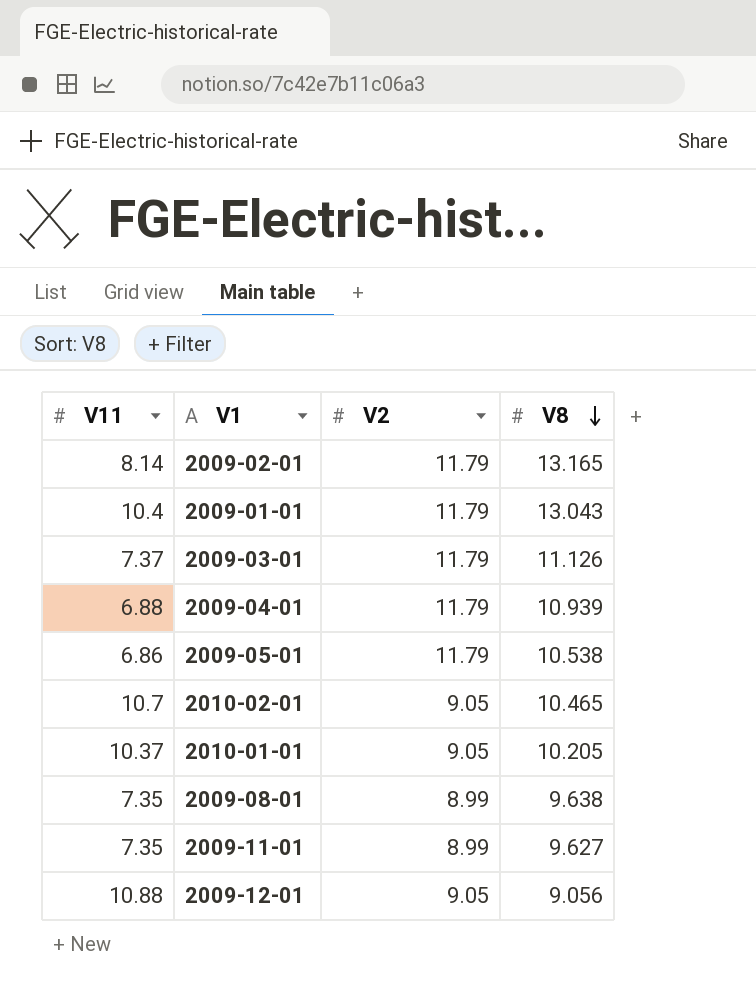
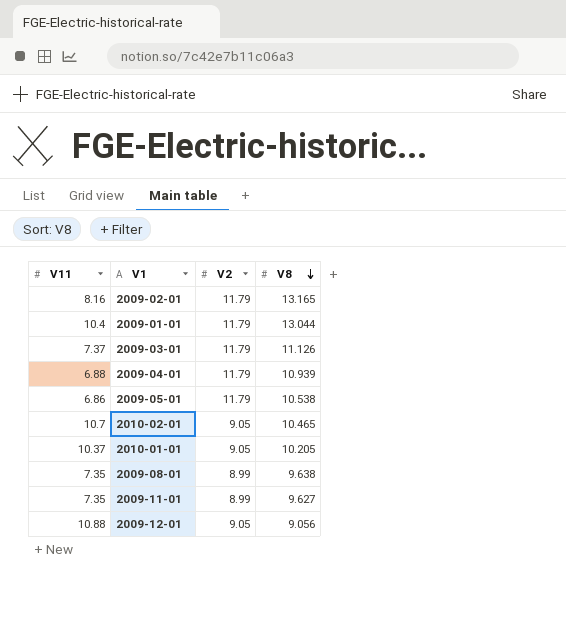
2009-02-01 | V11: 8.14 -> 8.16
2009-01-01 | V8: 13.043 -> 13.044

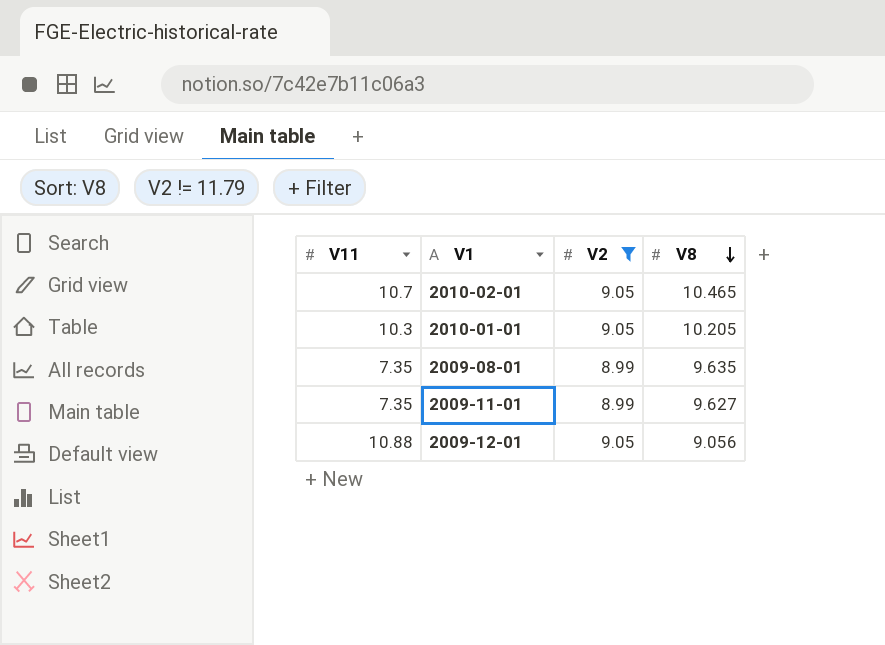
filter: none -> V2 != 11.79
2010-01-01 | V11: 10.37 -> 10.3
2009-08-01 | V8: 9.638 -> 9.635

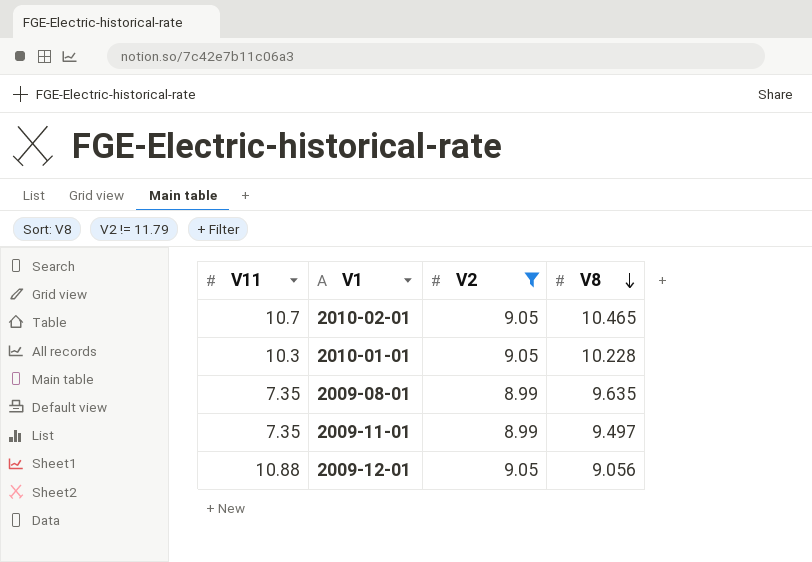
2010-01-01 | V8: 10.205 -> 10.228
2009-11-01 | V8: 9.627 -> 9.497

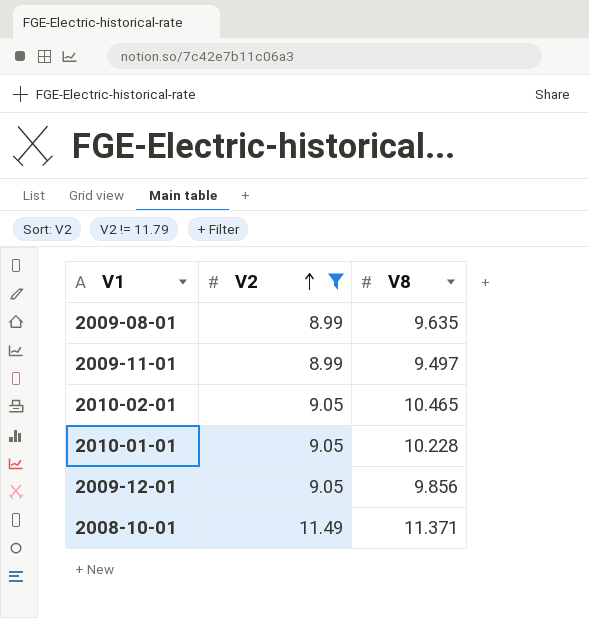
row order: V8 descending -> V2 ascending
column V11 | position: 1 -> none
2009-12-01 | V8: 9.056 -> 9.856
row 2008-10-01: none -> 11.49 | 11.371

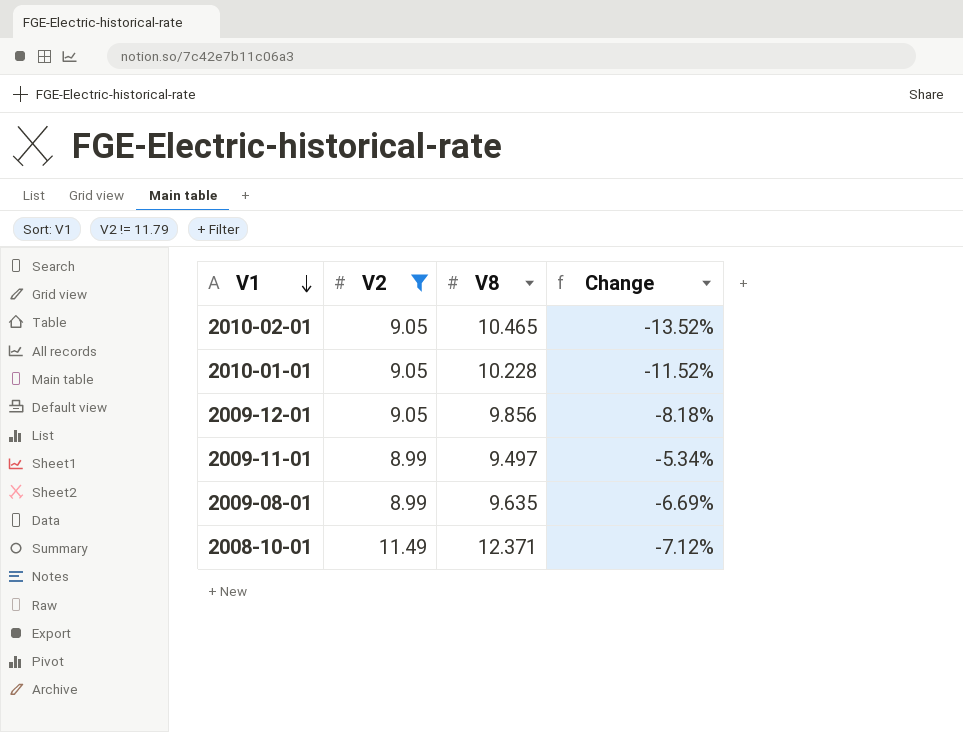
row order: V2 ascending -> V1 descending
column Change | formula: none -> ([V2] - [V8]) / [V8]
2008-10-01 | V8: 11.371 -> 12.371

